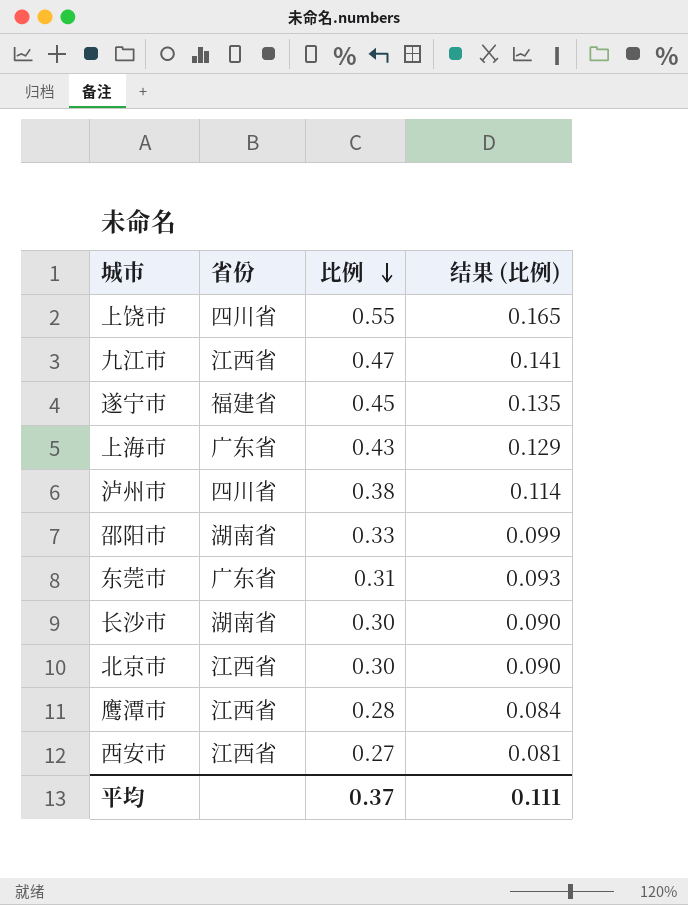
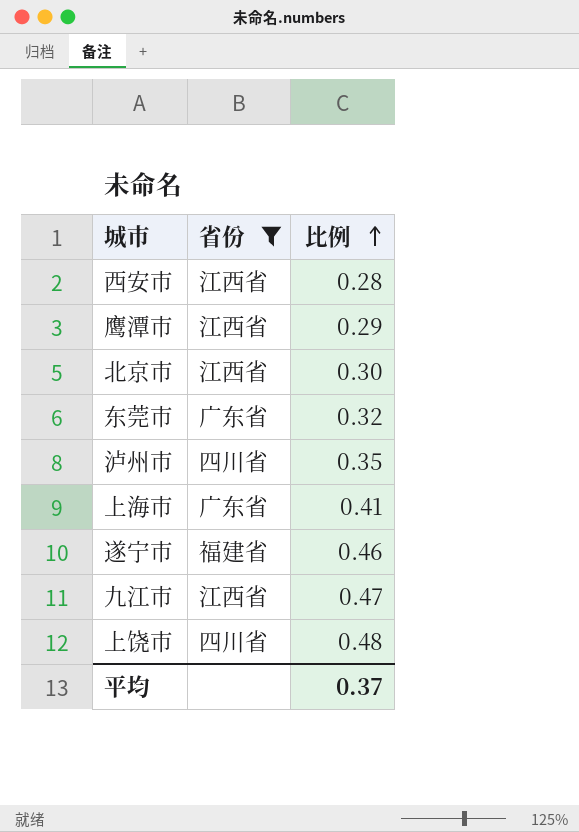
filter: none -> 省份 != 湖南省
row order: 比例 descending -> 比例 ascending
column 结果 (比例) | formula: [比例] * 0.3 -> none
西安市 | 比例: 0.27 -> 0.28
鹰潭市 | 比例: 0.28 -> 0.29
东莞市 | 比例: 0.31 -> 0.32
泸州市 | 比例: 0.38 -> 0.35
上海市 | 比例: 0.43 -> 0.41
遂宁市 | 比例: 0.45 -> 0.46
上饶市 | 比例: 0.55 -> 0.48

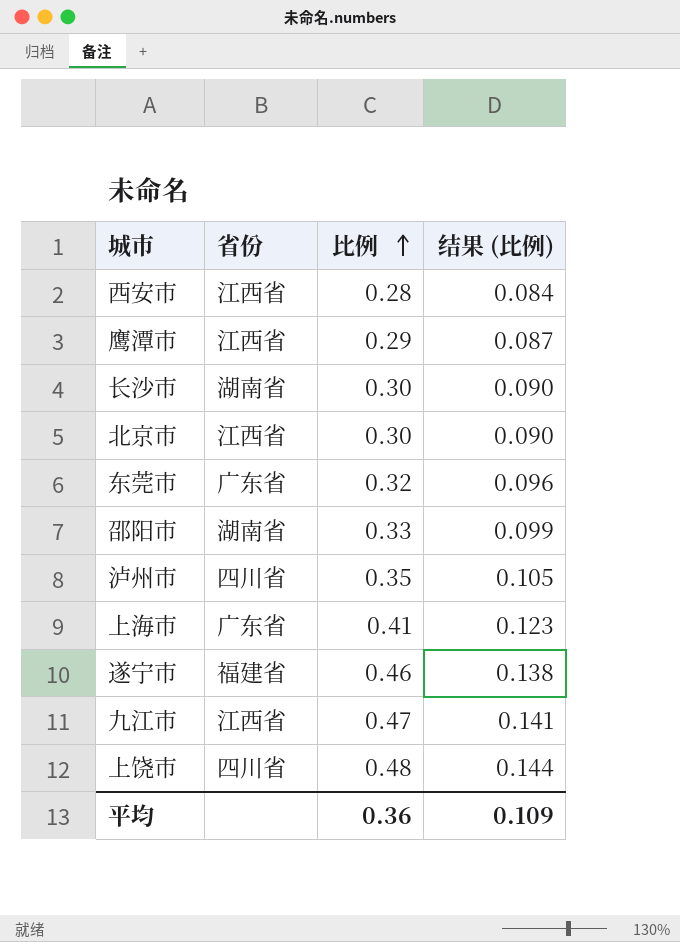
filter: 省份 != 湖南省 -> none
column 结果 (比例) | formula: none -> [比例] * 0.3
平均 | 比例: 0.37 -> 0.36

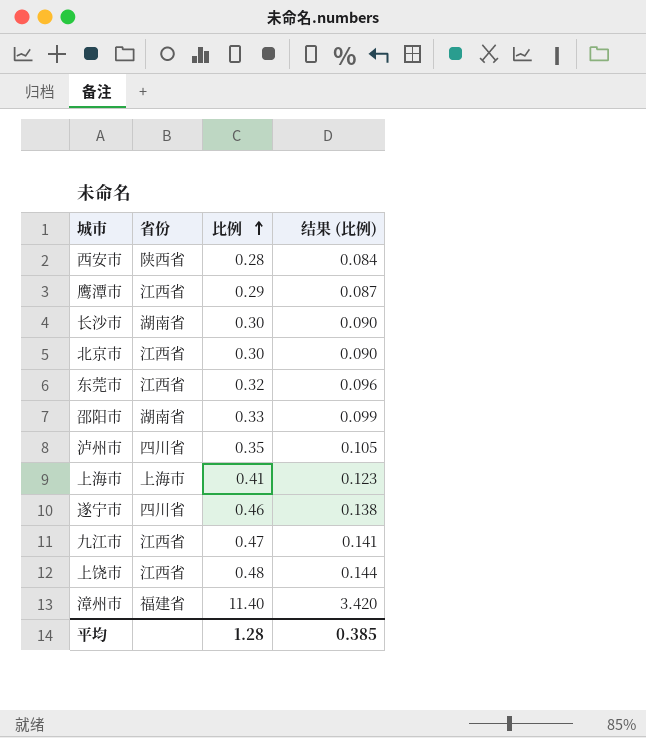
西安市 | 省份: 江西省 -> 陕西省
东莞市 | 省份: 广东省 -> 江西省
上海市 | 省份: 广东省 -> 上海市
遂宁市 | 省份: 福建省 -> 四川省
上饶市 | 省份: 四川省 -> 江西省
row 漳州市: none -> 福建省 | 11.40 | 3.420
平均 | 比例: 0.36 -> 1.28
平均 | 结果 (比例): 0.109 -> 0.385

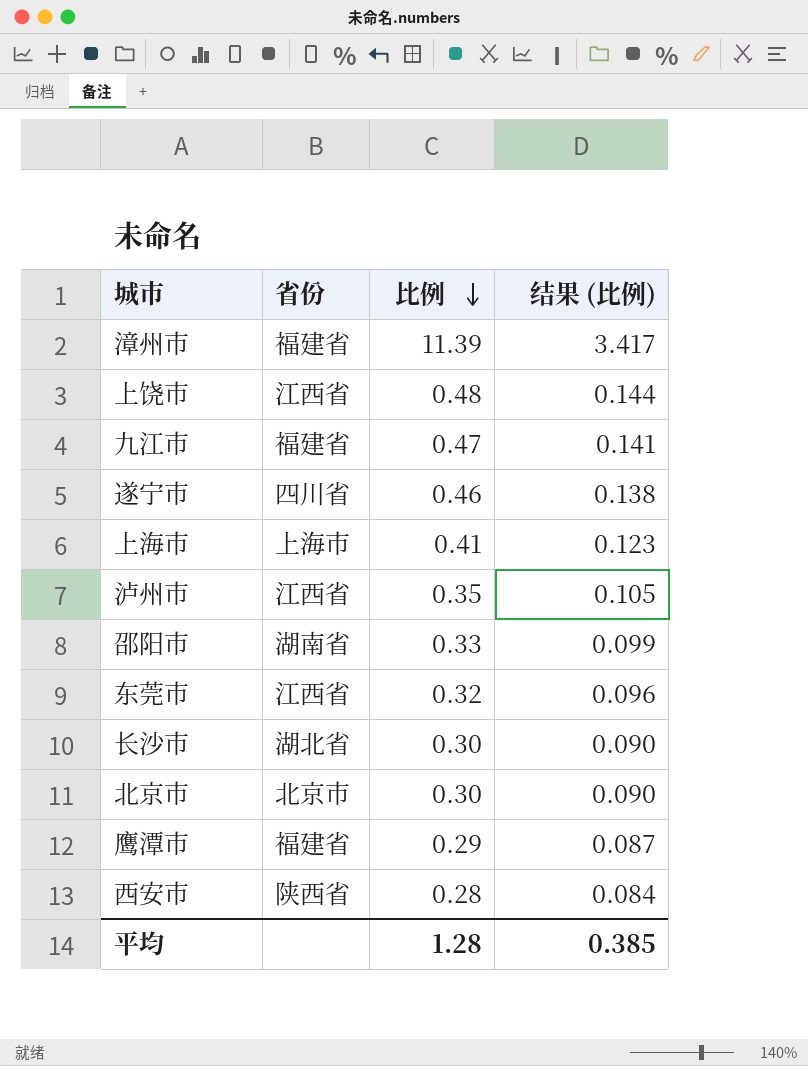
row order: 比例 ascending -> 比例 descending
漳州市 | 比例: 11.40 -> 11.39
漳州市 | 结果 (比例): 3.420 -> 3.417
九江市 | 省份: 江西省 -> 福建省
泸州市 | 省份: 四川省 -> 江西省
长沙市 | 省份: 湖南省 -> 湖北省
北京市 | 省份: 江西省 -> 北京市
鹰潭市 | 省份: 江西省 -> 福建省

